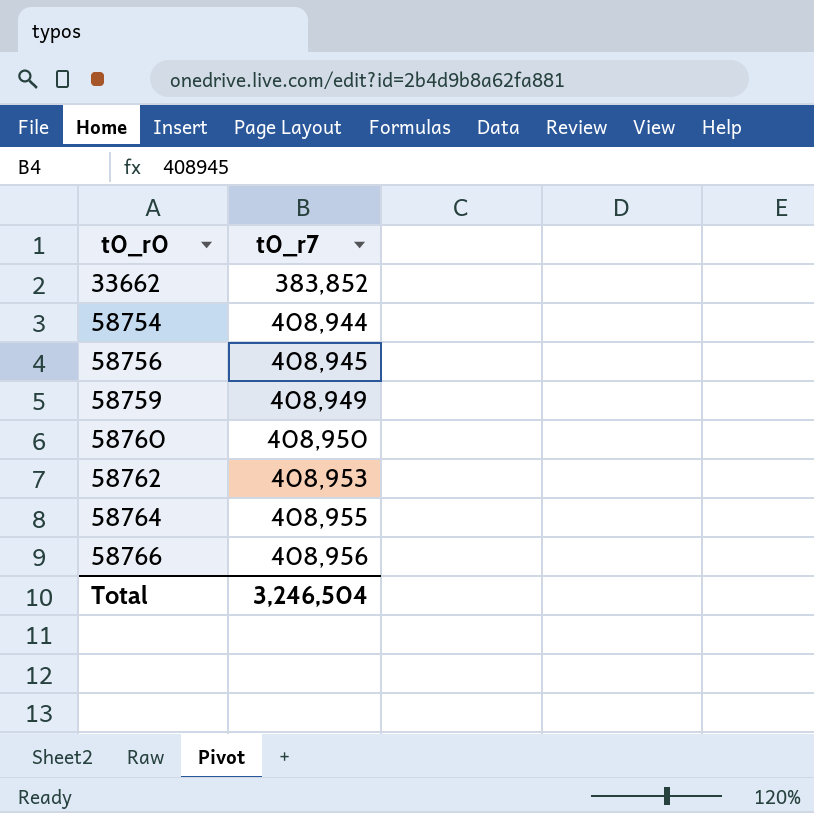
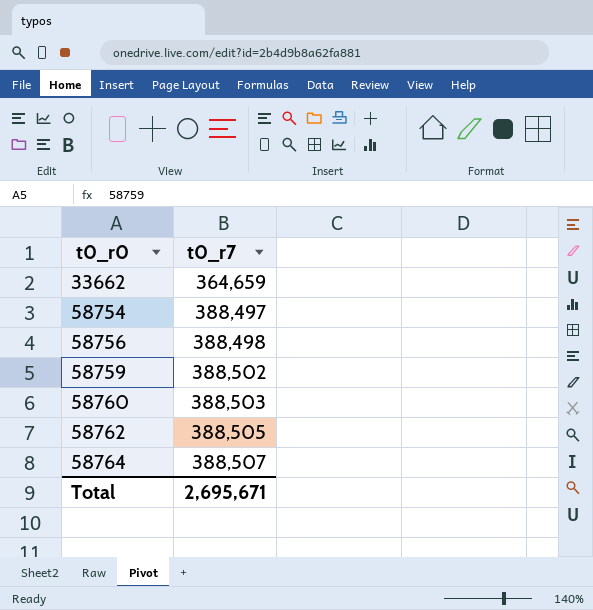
row 58766: 408,956 -> none
33662 | t0_r7: 383,852 -> 364,659
58754 | t0_r7: 408,944 -> 388,497
58756 | t0_r7: 408,945 -> 388,498
58759 | t0_r7: 408,949 -> 388,502
58760 | t0_r7: 408,950 -> 388,503
58762 | t0_r7: 408,953 -> 388,505
58764 | t0_r7: 408,955 -> 388,507
Total | t0_r7: 3,246,504 -> 2,695,671

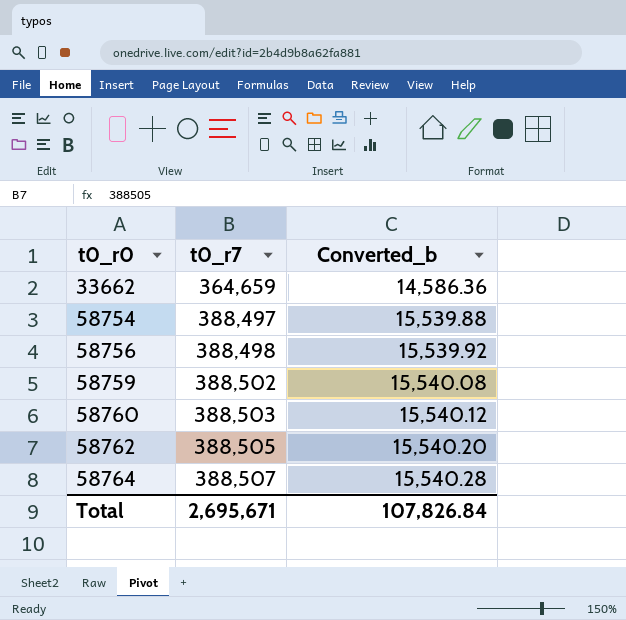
column Converted_b | formula: none -> [t0_r7] * 0.04

